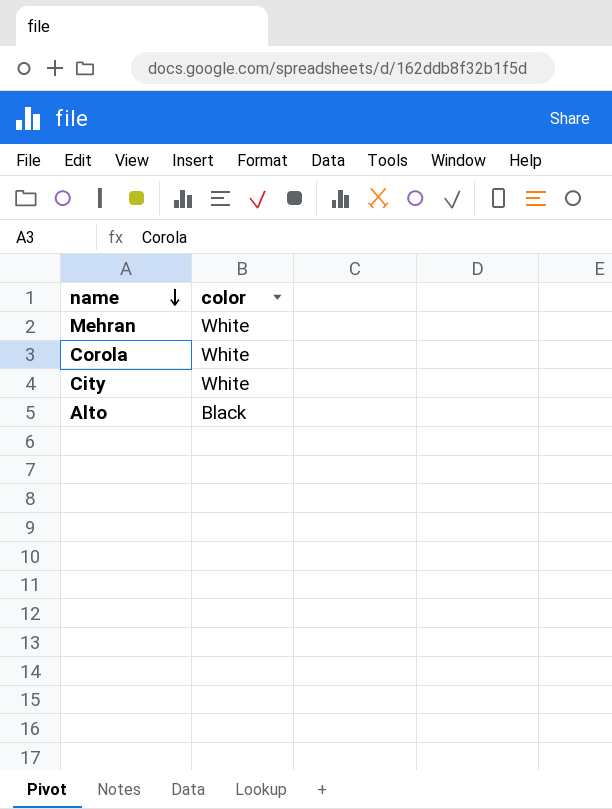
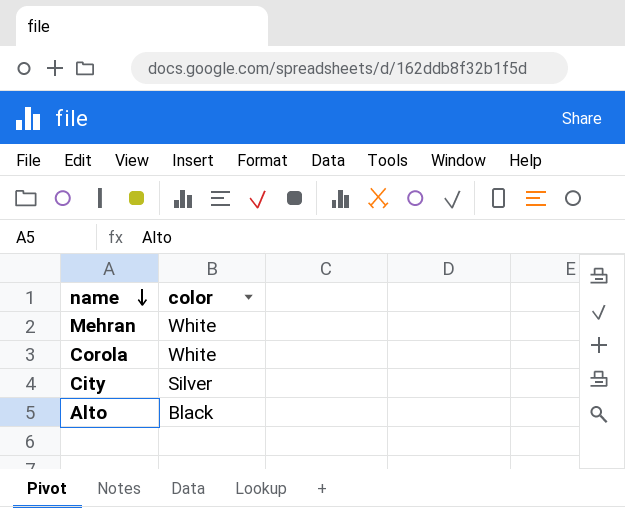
City | color: White -> Silver

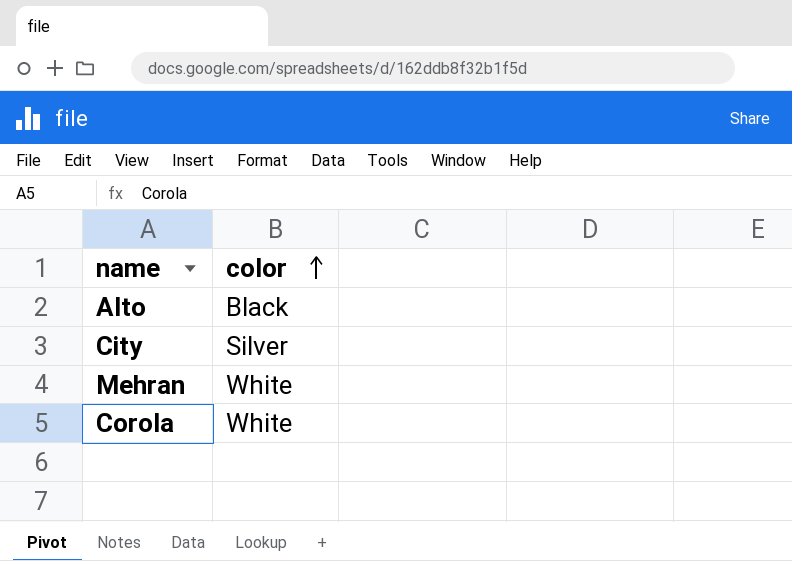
row order: name descending -> color ascending

